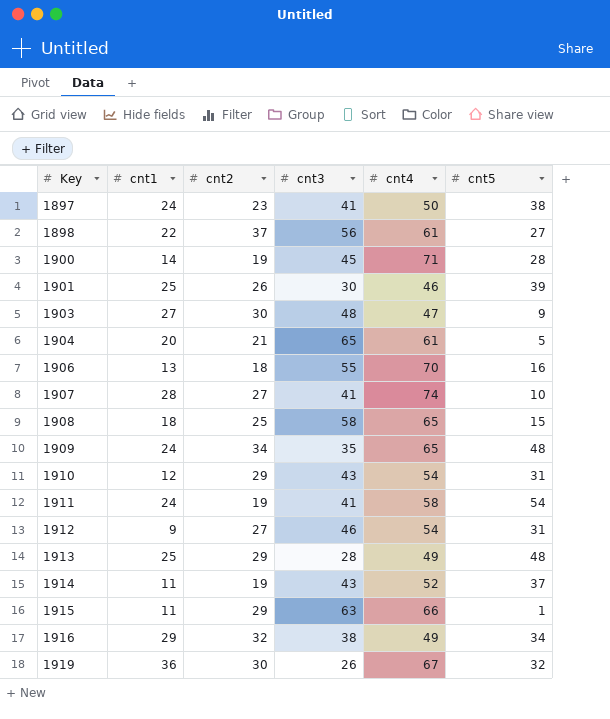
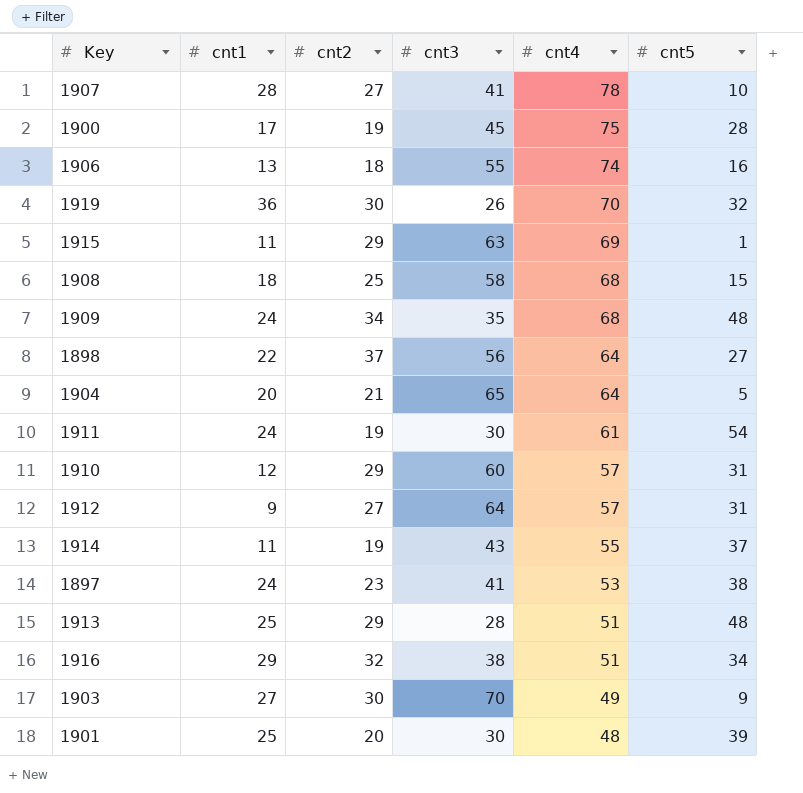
row order: Key ascending -> cnt4 descending
1907 | cnt4: 74 -> 78
1900 | cnt1: 14 -> 17
1900 | cnt4: 71 -> 75
1906 | cnt4: 70 -> 74
1919 | cnt4: 67 -> 70
1915 | cnt4: 66 -> 69
1908 | cnt4: 65 -> 68
1909 | cnt4: 65 -> 68
1898 | cnt4: 61 -> 64
1904 | cnt4: 61 -> 64
1911 | cnt3: 41 -> 30
1911 | cnt4: 58 -> 61
1910 | cnt3: 43 -> 60
1910 | cnt4: 54 -> 57
1912 | cnt3: 46 -> 64
1912 | cnt4: 54 -> 57
1914 | cnt4: 52 -> 55
1897 | cnt4: 50 -> 53
1913 | cnt4: 49 -> 51
1916 | cnt4: 49 -> 51
1903 | cnt3: 48 -> 70
1903 | cnt4: 47 -> 49
1901 | cnt2: 26 -> 20
1901 | cnt4: 46 -> 48

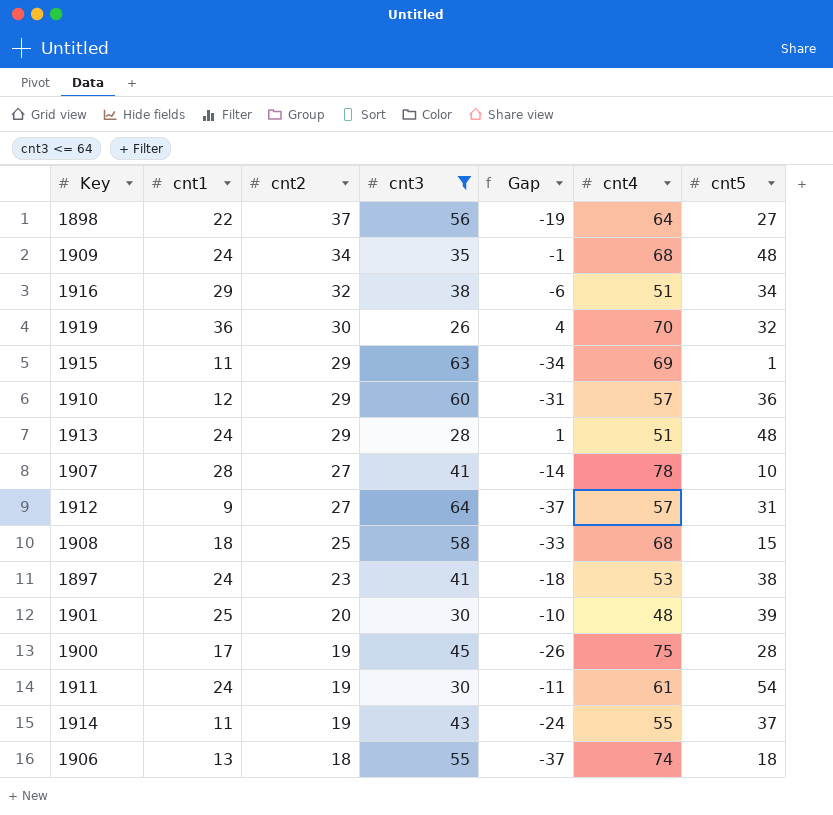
filter: none -> cnt3 <= 64
row order: cnt4 descending -> cnt2 descending
column Gap | formula: none -> [cnt2] - [cnt3]
1910 | cnt5: 31 -> 36
1913 | cnt1: 25 -> 24
1906 | cnt5: 16 -> 18

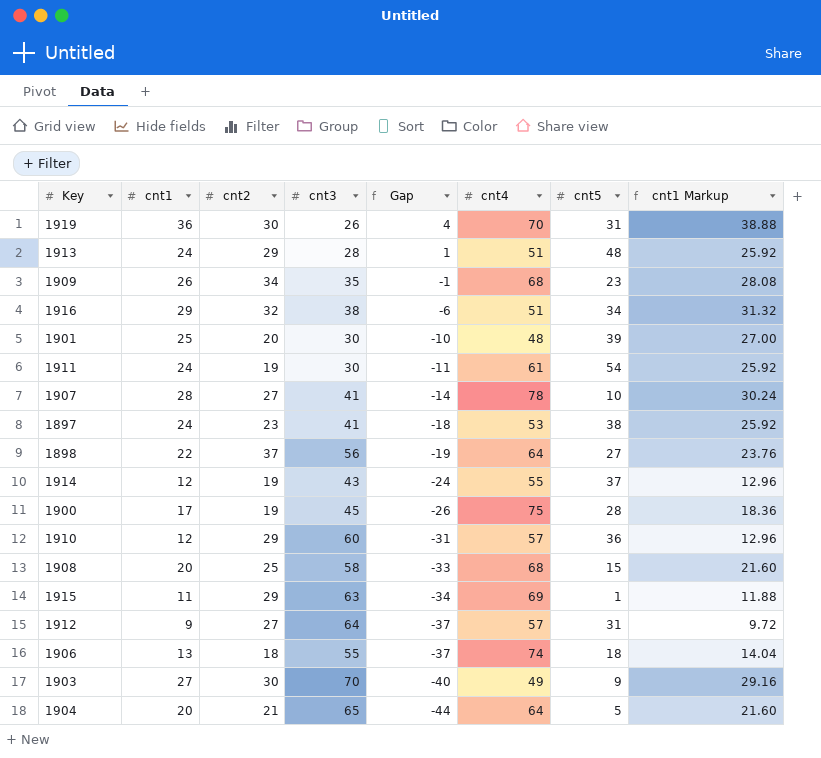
filter: cnt3 <= 64 -> none
row order: cnt2 descending -> Gap descending
column cnt1 Markup | formula: none -> [cnt1] * 1.08
1919 | cnt5: 32 -> 31
1909 | cnt1: 24 -> 26
1909 | cnt5: 48 -> 23
1914 | cnt1: 11 -> 12
1908 | cnt1: 18 -> 20

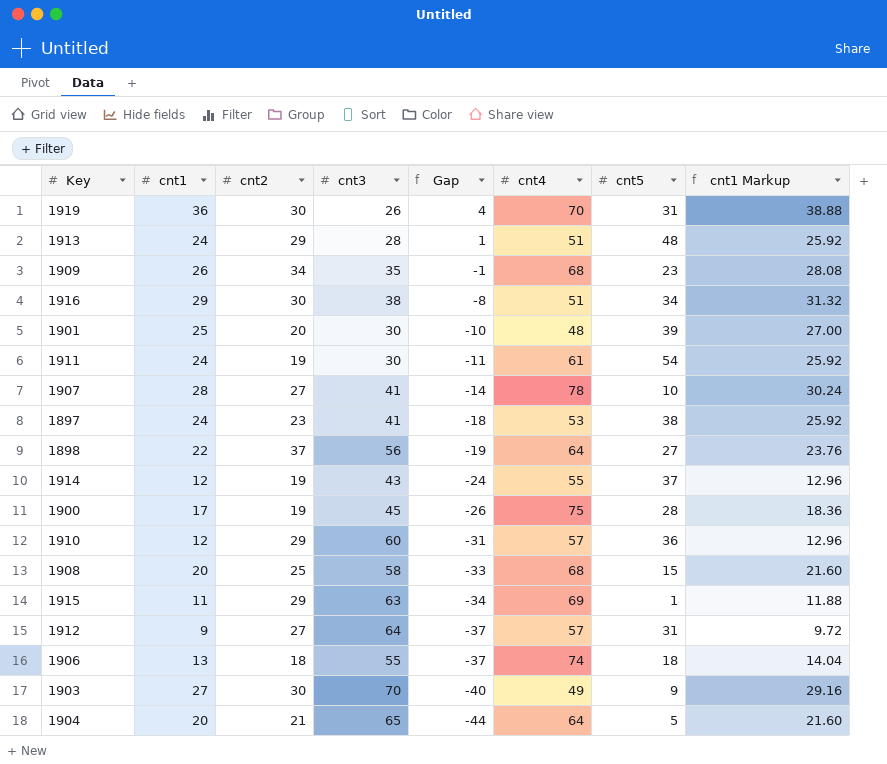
1916 | cnt2: 32 -> 30
1916 | Gap: -6 -> -8

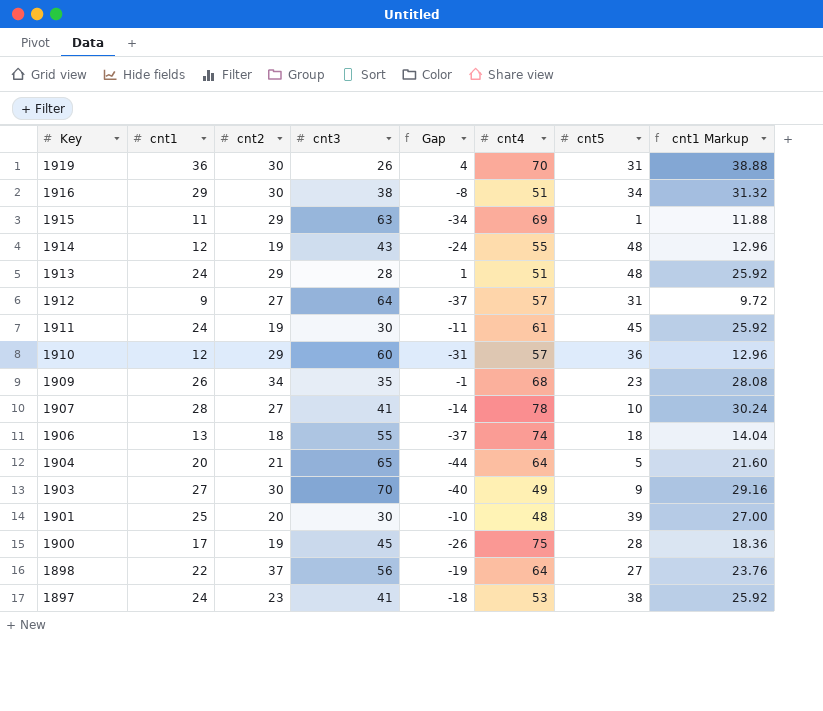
row order: Gap descending -> Key descending
row 1908: 20 | 25 | 58 | -33 | 68 | 15 | 21.60 -> none
1914 | cnt5: 37 -> 48
1911 | cnt5: 54 -> 45

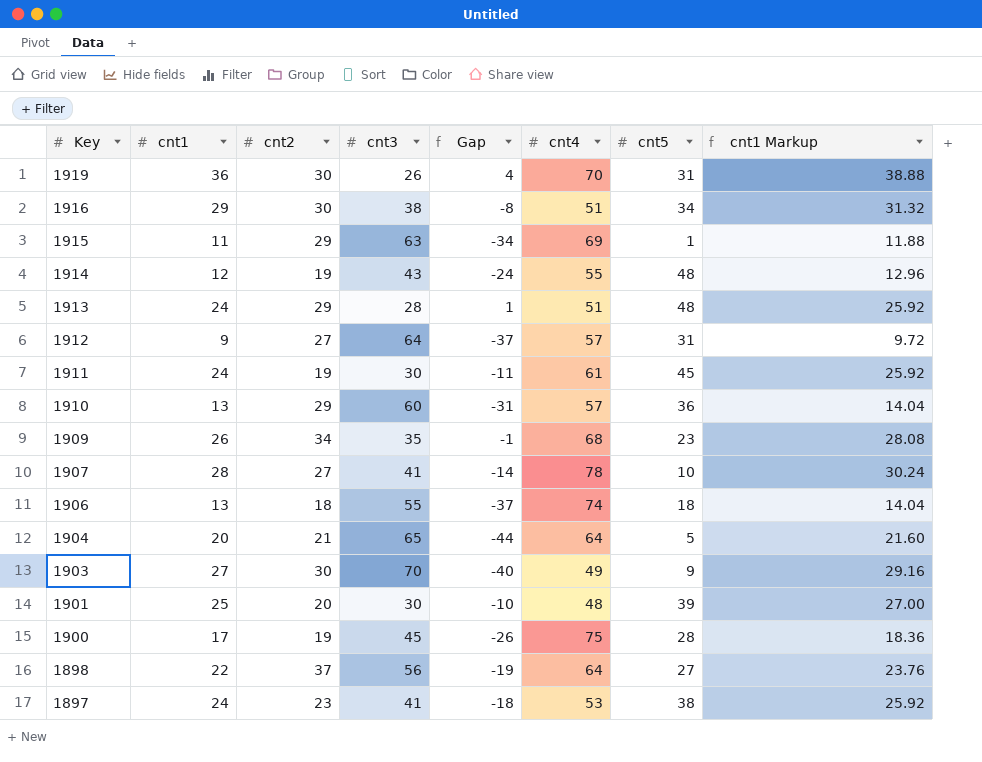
1910 | cnt1: 12 -> 13
1910 | cnt1 Markup: 12.96 -> 14.04

